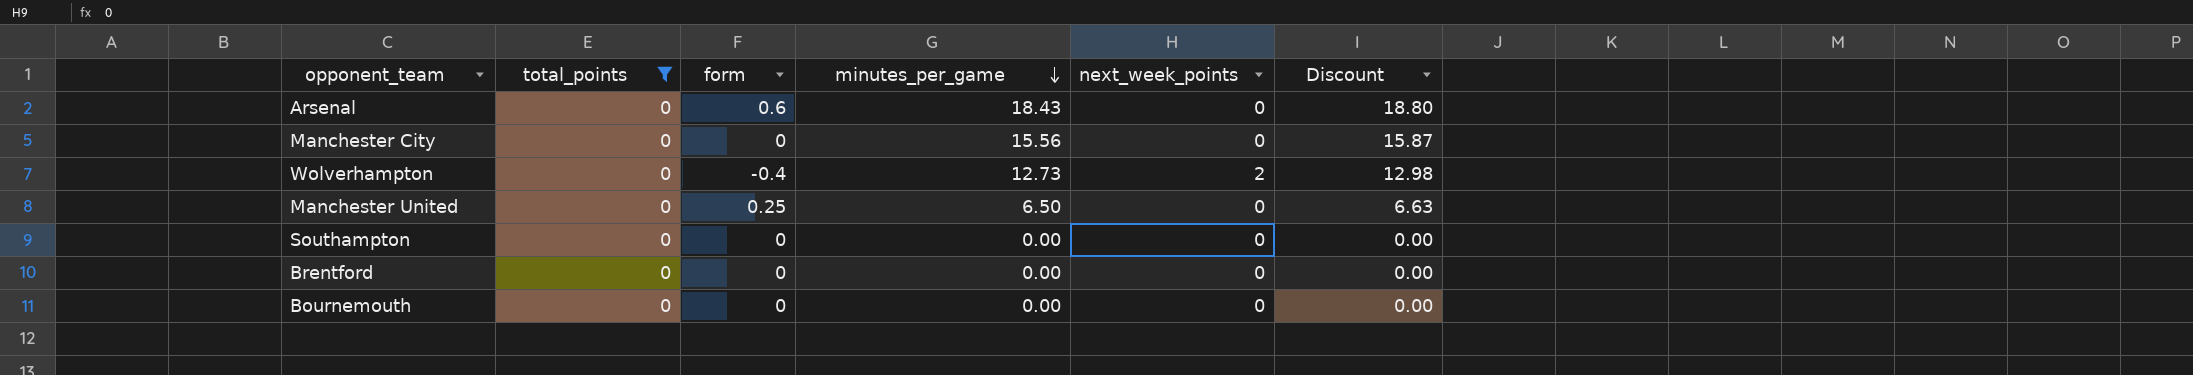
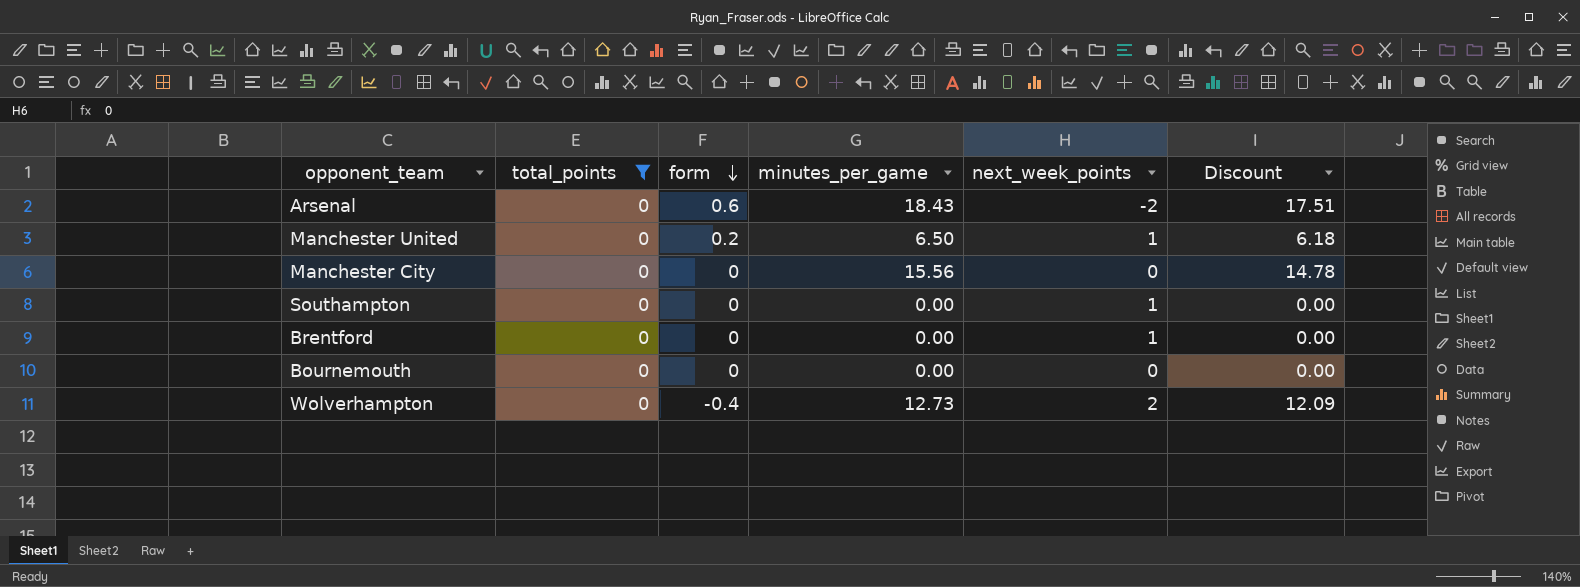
row order: minutes_per_game descending -> form descending
column Discount | formula: [minutes_per_game] * 1.02 -> [minutes_per_game] * 0.95
Arsenal | next_week_points: 0 -> -2
Manchester United | form: 0.25 -> 0.2
Manchester United | next_week_points: 0 -> 1
Southampton | next_week_points: 0 -> 1
Brentford | next_week_points: 0 -> 1

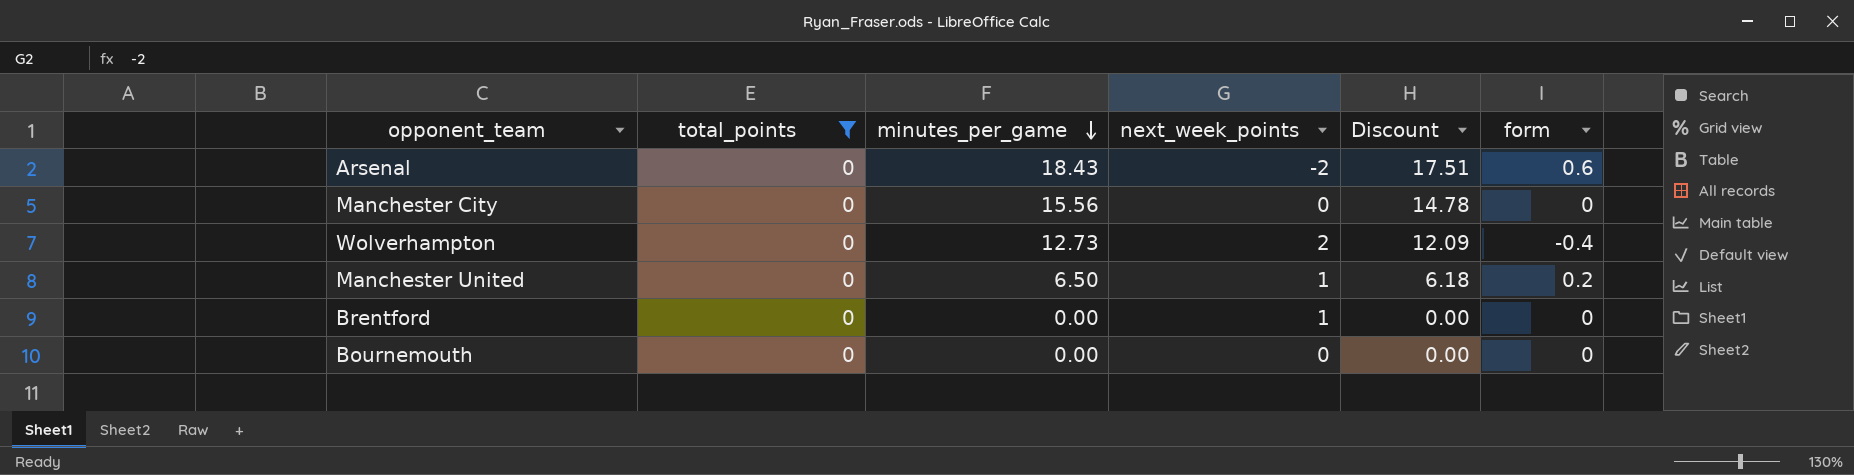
row order: form descending -> minutes_per_game descending
column form | position: 3 -> 6
row Southampton: 0 | 0 | 0.00 | 1 | 0.00 -> none

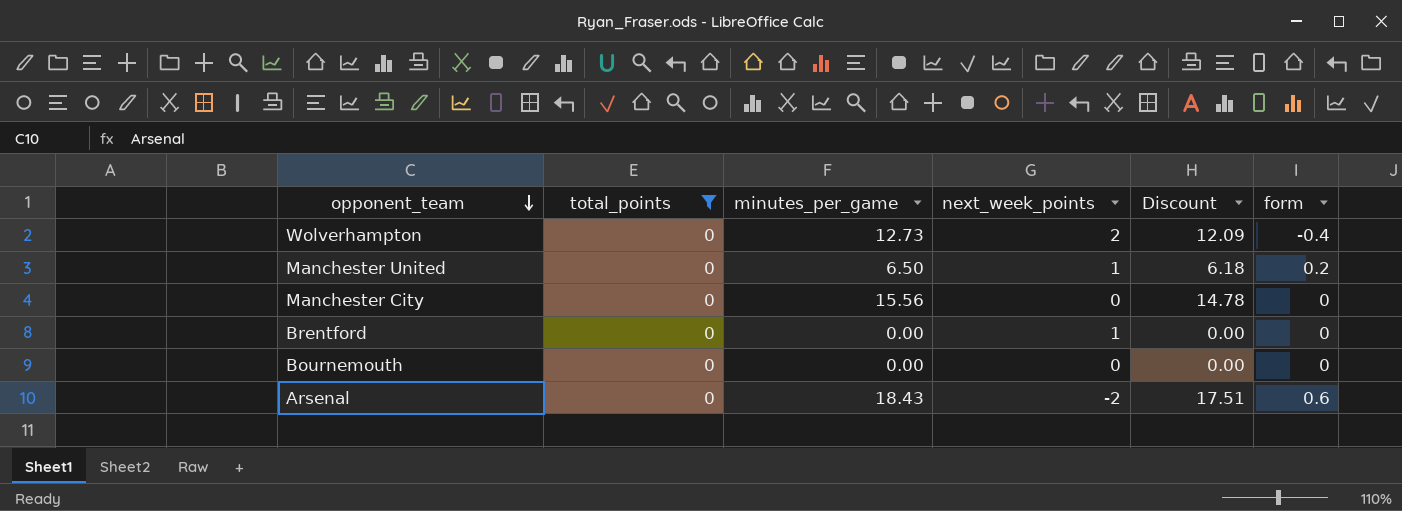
row order: minutes_per_game descending -> opponent_team descending

